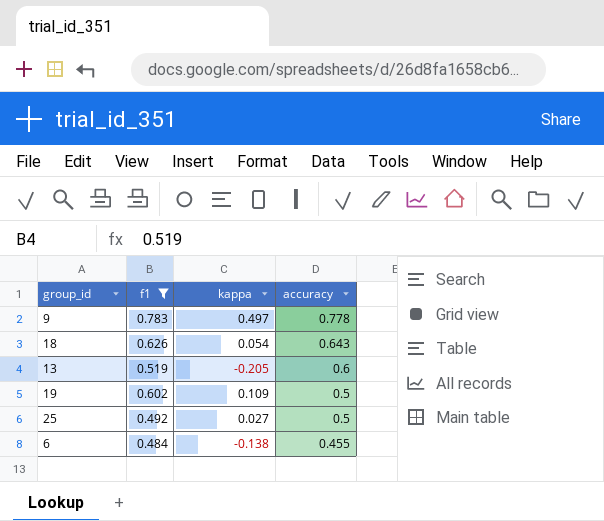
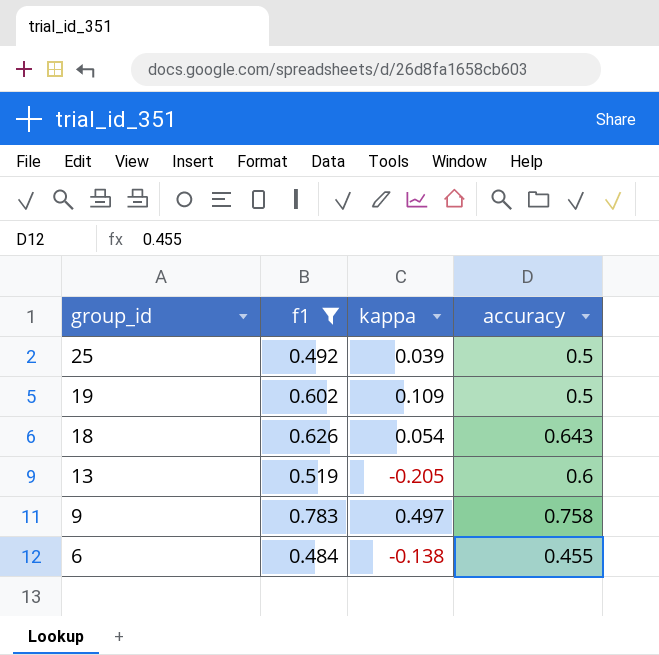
row order: accuracy descending -> group_id descending
25 | kappa: 0.027 -> 0.039
9 | accuracy: 0.778 -> 0.758

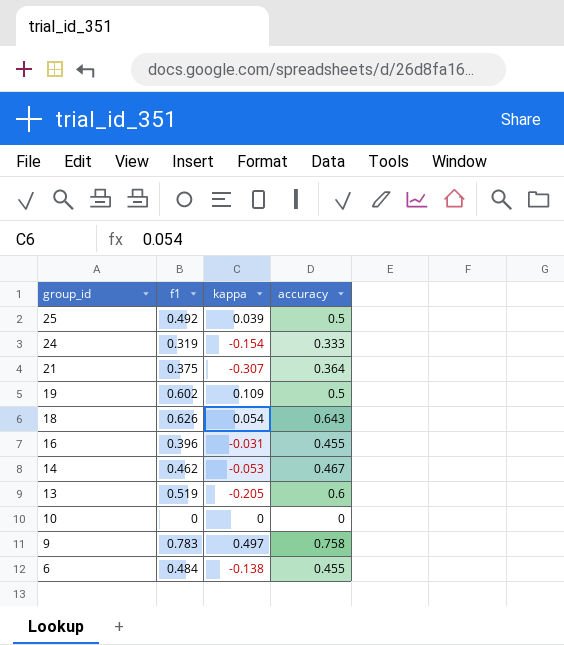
filter: f1 >= 0.484 -> none

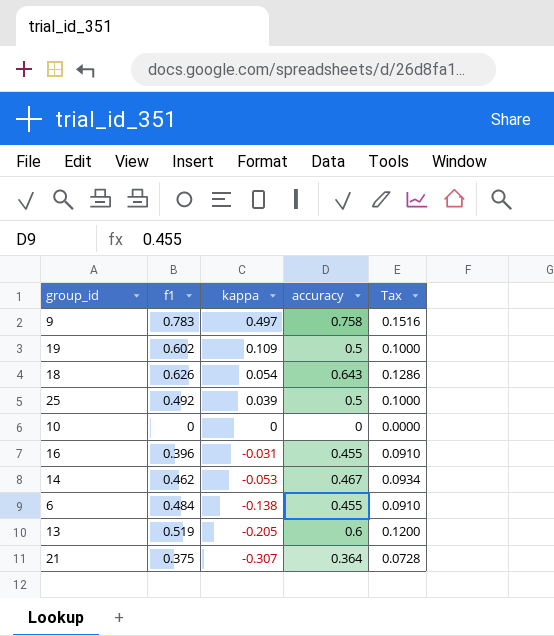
row order: group_id descending -> kappa descending
column Tax | formula: none -> [accuracy] * 0.2
row 24: 0.319 | -0.154 | 0.333 -> none

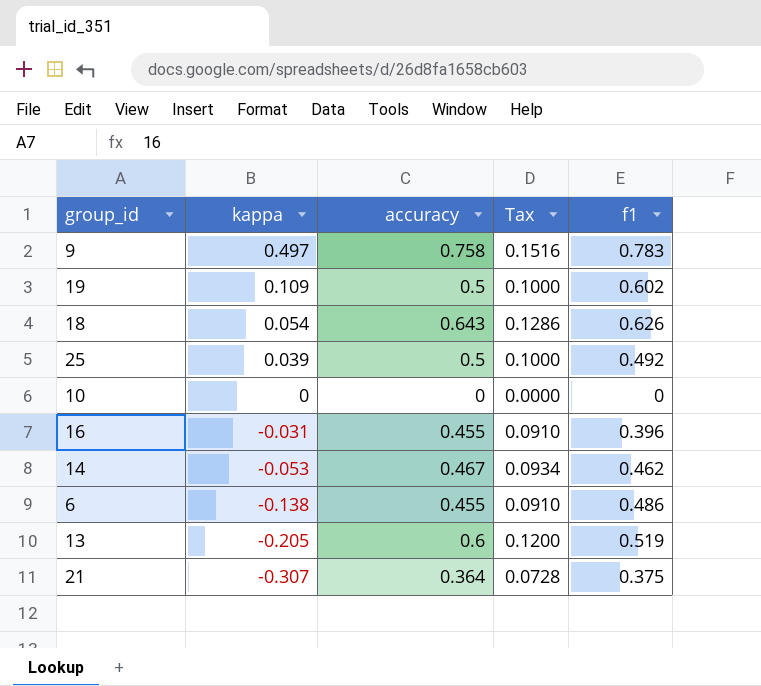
column f1 | position: 2 -> 5
6 | f1: 0.484 -> 0.486

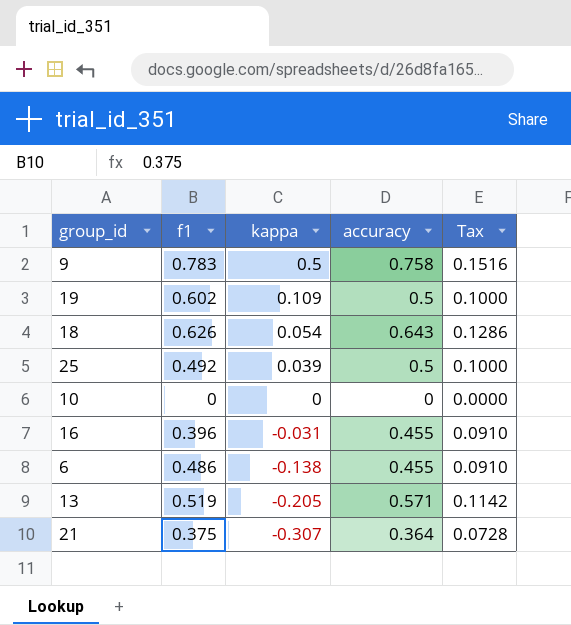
column f1 | position: 5 -> 2
row 14: -0.053 | 0.467 | 0.0934 | 0.462 -> none
9 | kappa: 0.497 -> 0.5
13 | accuracy: 0.6 -> 0.571
13 | Tax: 0.1200 -> 0.1142

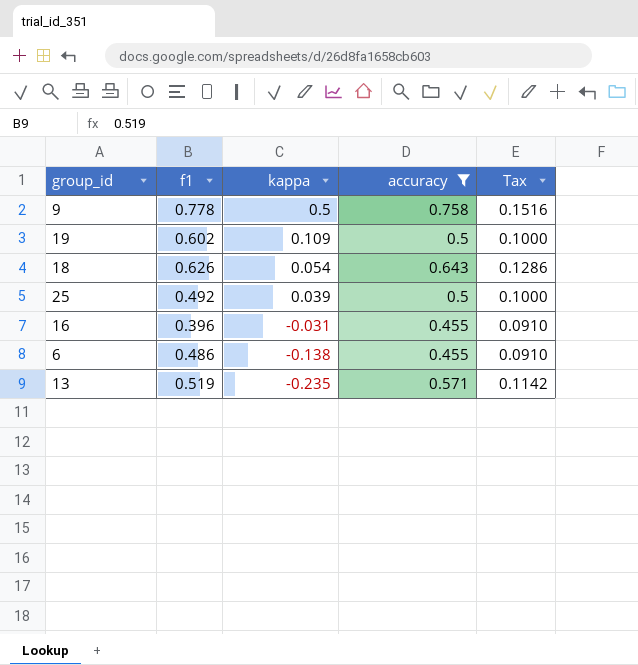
filter: none -> accuracy >= 0.455
9 | f1: 0.783 -> 0.778
13 | kappa: -0.205 -> -0.235

